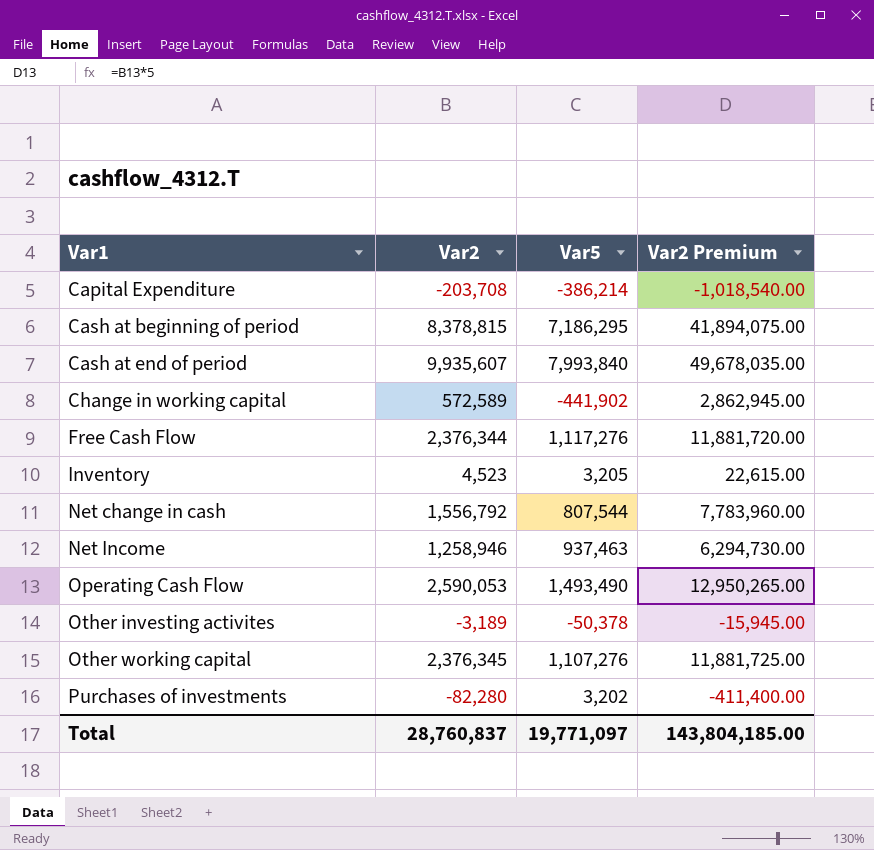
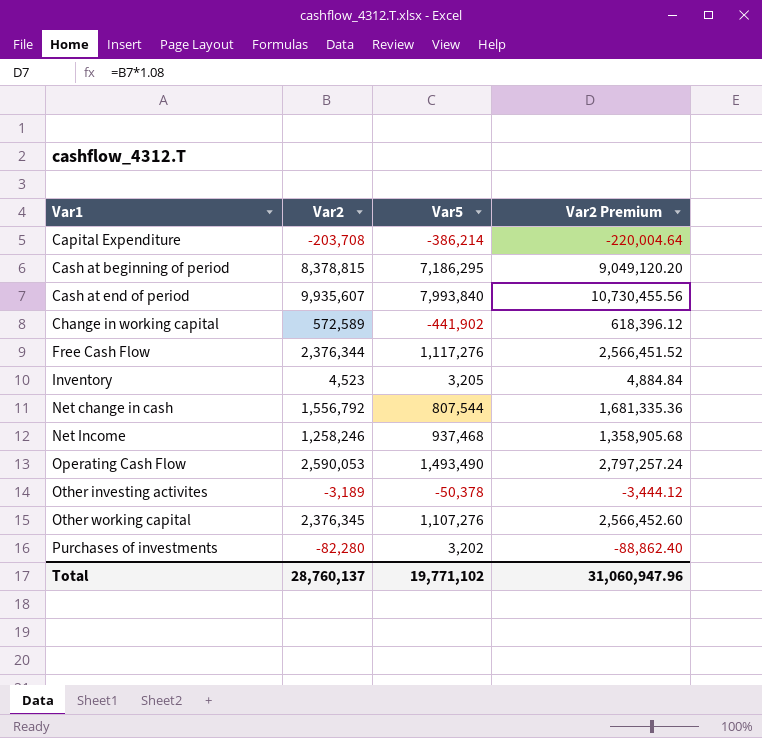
column Var2 Premium | formula: [Var2] * 5 -> [Var2] * 1.08
Net Income | Var2: 1,258,946 -> 1,258,246
Net Income | Var5: 937,463 -> 937,468
Total | Var2: 28,760,837 -> 28,760,137
Total | Var5: 19,771,097 -> 19,771,102
Total | Var2 Premium: 143,804,185.00 -> 31,060,947.96

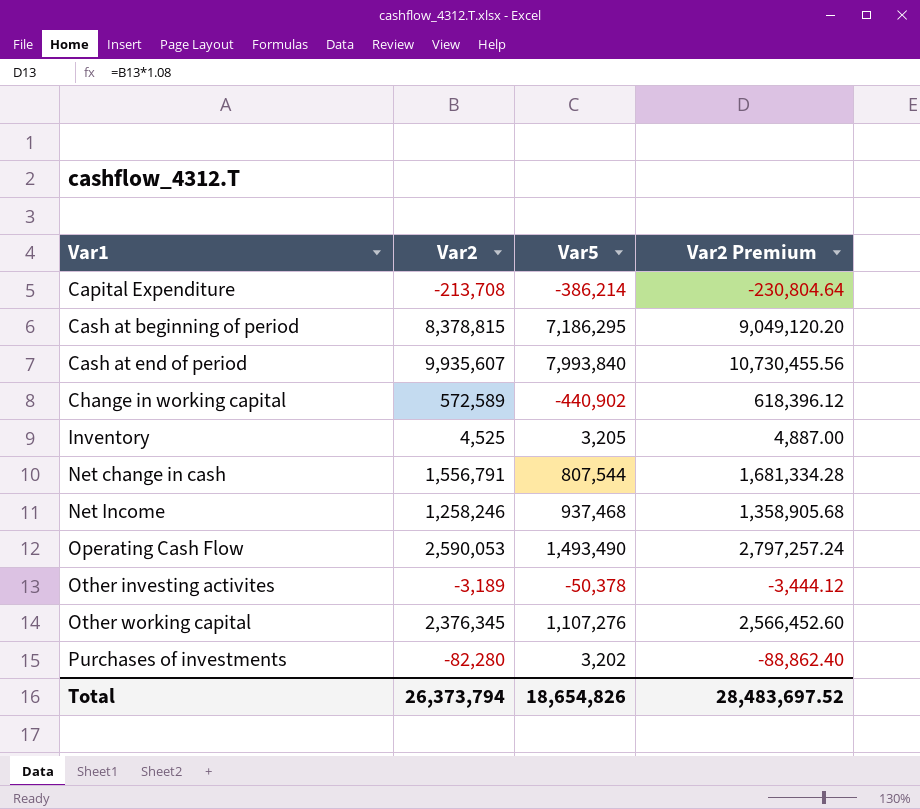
row Free Cash Flow: 2,376,344 | 1,117,276 | 2,566,451.52 -> none
Capital Expenditure | Var2: -203,708 -> -213,708
Capital Expenditure | Var2 Premium: -220,004.64 -> -230,804.64
Change in working capital | Var5: -441,902 -> -440,902
Inventory | Var2: 4,523 -> 4,525
Inventory | Var2 Premium: 4,884.84 -> 4,887.00
Net change in cash | Var2: 1,556,792 -> 1,556,791
Net change in cash | Var2 Premium: 1,681,335.36 -> 1,681,334.28
Total | Var2: 28,760,137 -> 26,373,794
Total | Var5: 19,771,102 -> 18,654,826
Total | Var2 Premium: 31,060,947.96 -> 28,483,697.52

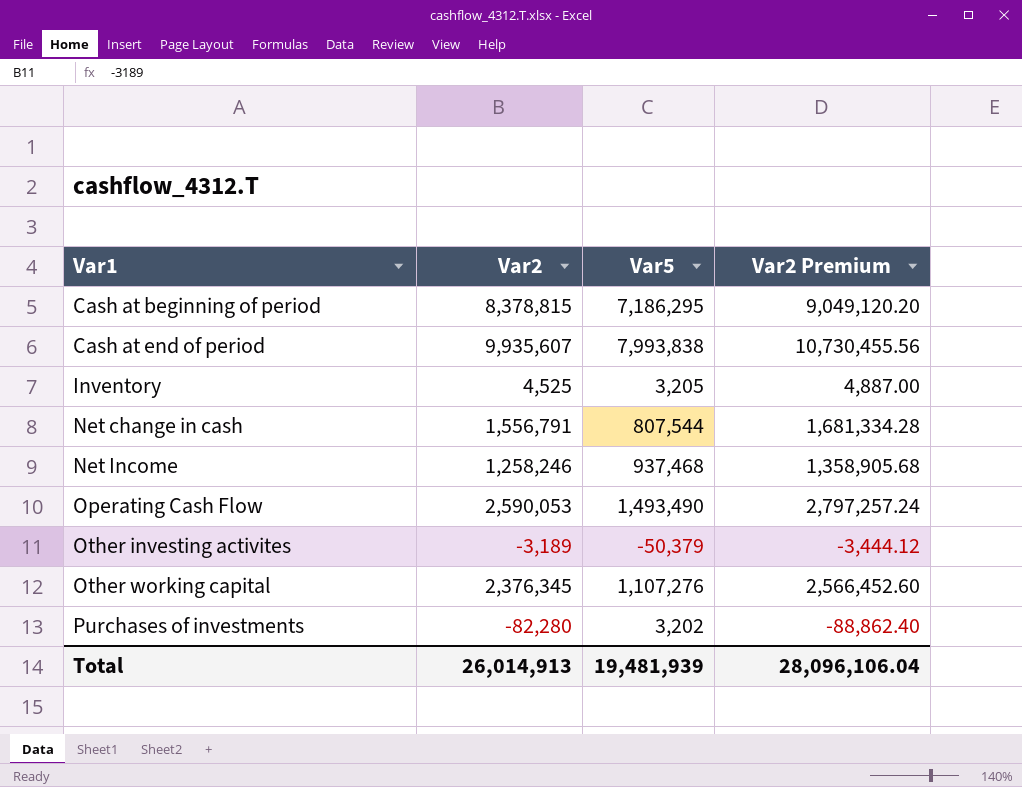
row Capital Expenditure: -213,708 | -386,214 | -230,804.64 -> none
row Change in working capital: 572,589 | -440,902 | 618,396.12 -> none
Cash at end of period | Var5: 7,993,840 -> 7,993,838
Other investing activites | Var5: -50,378 -> -50,379
Total | Var2: 26,373,794 -> 26,014,913
Total | Var5: 18,654,826 -> 19,481,939
Total | Var2 Premium: 28,483,697.52 -> 28,096,106.04

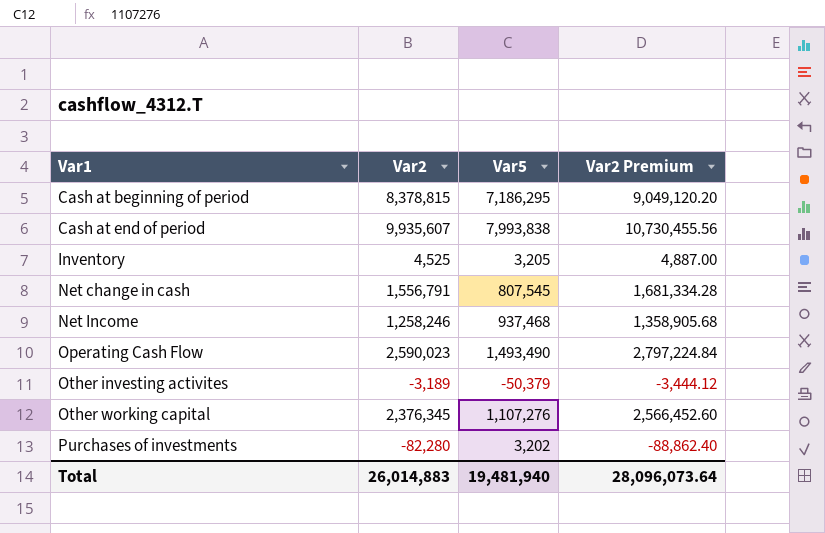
Net change in cash | Var5: 807,544 -> 807,545
Operating Cash Flow | Var2: 2,590,053 -> 2,590,023
Operating Cash Flow | Var2 Premium: 2,797,257.24 -> 2,797,224.84
Total | Var2: 26,014,913 -> 26,014,883
Total | Var5: 19,481,939 -> 19,481,940
Total | Var2 Premium: 28,096,106.04 -> 28,096,073.64

